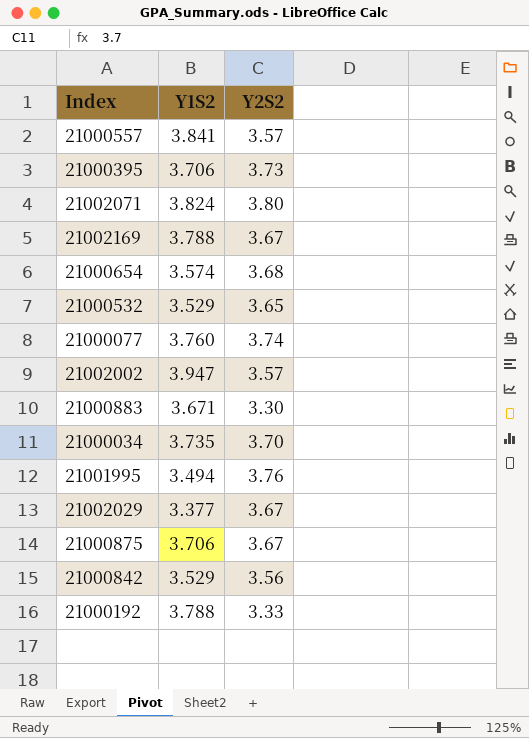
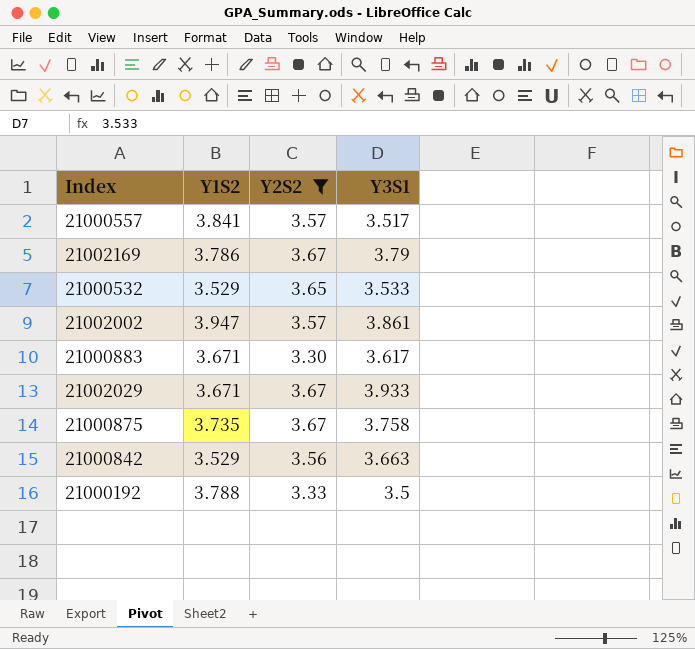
filter: none -> Y2S2 <= 3.67
column Y3S1 | position: none -> 4
21002169 | Y1S2: 3.788 -> 3.786
21002029 | Y1S2: 3.377 -> 3.671
21000875 | Y1S2: 3.706 -> 3.735

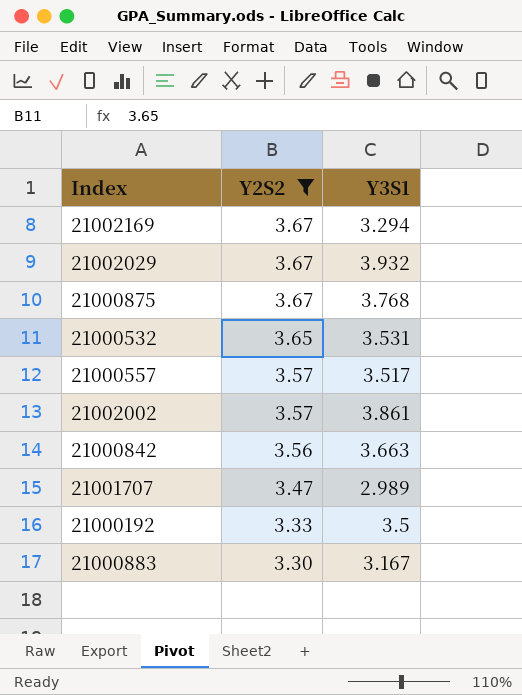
row order: none -> Y2S2 descending
column Y1S2 | position: 2 -> none
21002169 | Y3S1: 3.79 -> 3.294
21002029 | Y3S1: 3.933 -> 3.932
21000875 | Y3S1: 3.758 -> 3.768
21000532 | Y3S1: 3.533 -> 3.531
row 21001707: none -> 3.47 | 2.989
21000883 | Y3S1: 3.617 -> 3.167

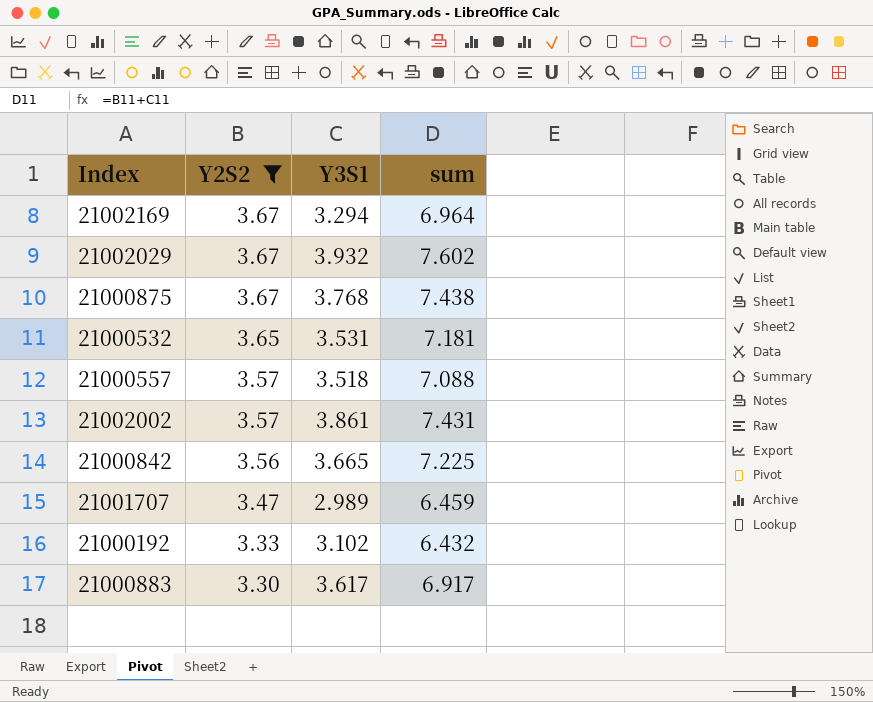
column sum | formula: none -> [Y2S2] + [Y3S1]
21000557 | Y3S1: 3.517 -> 3.518
21000842 | Y3S1: 3.663 -> 3.665
21000192 | Y3S1: 3.5 -> 3.102
21000883 | Y3S1: 3.167 -> 3.617

